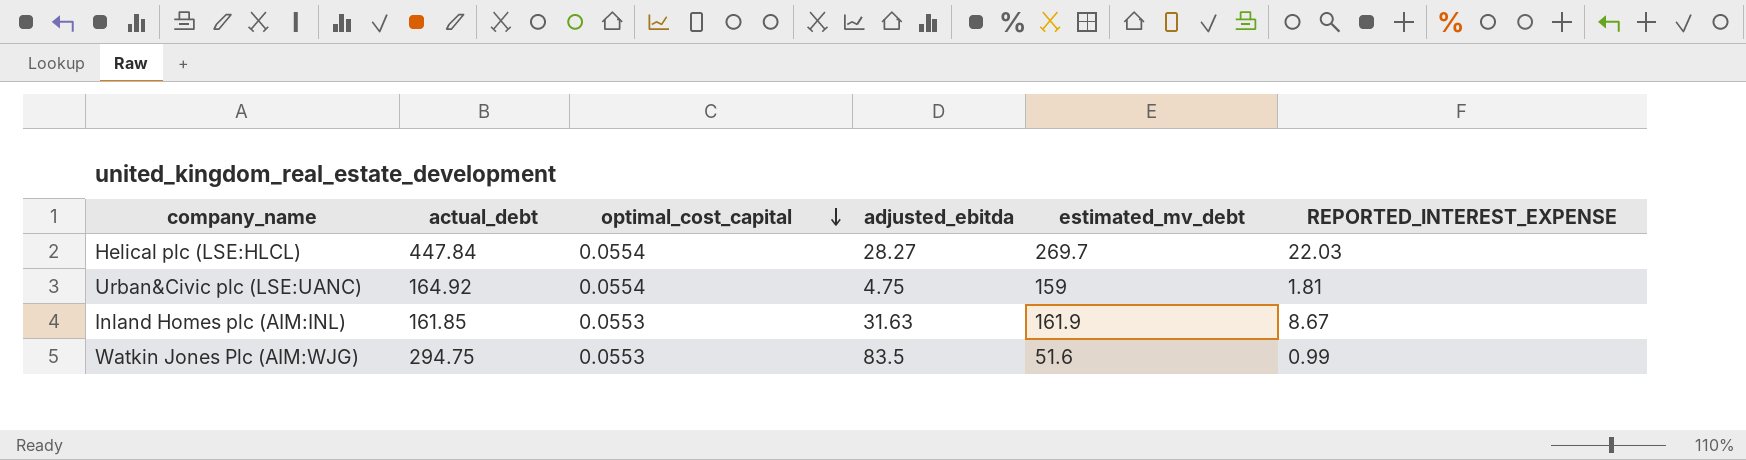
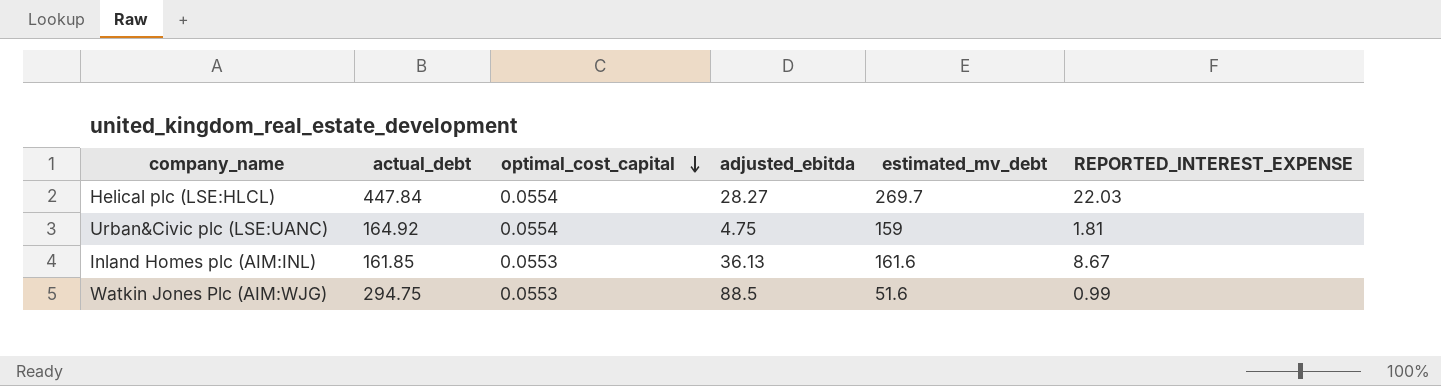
Inland Homes plc (AIM:INL) | adjusted_ebitda: 31.63 -> 36.13
Inland Homes plc (AIM:INL) | estimated_mv_debt: 161.9 -> 161.6
Watkin Jones Plc (AIM:WJG) | adjusted_ebitda: 83.5 -> 88.5

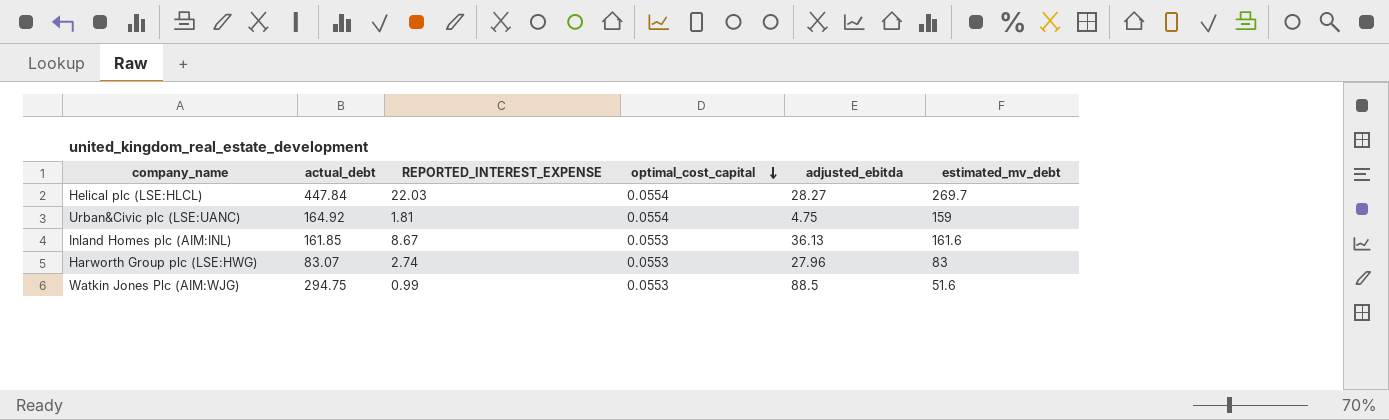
column REPORTED_INTEREST_EXPENSE | position: 6 -> 3
row Harworth Group plc (LSE:HWG): none -> 83.07 | 2.74 | 0.0553 | 27.96 | 83

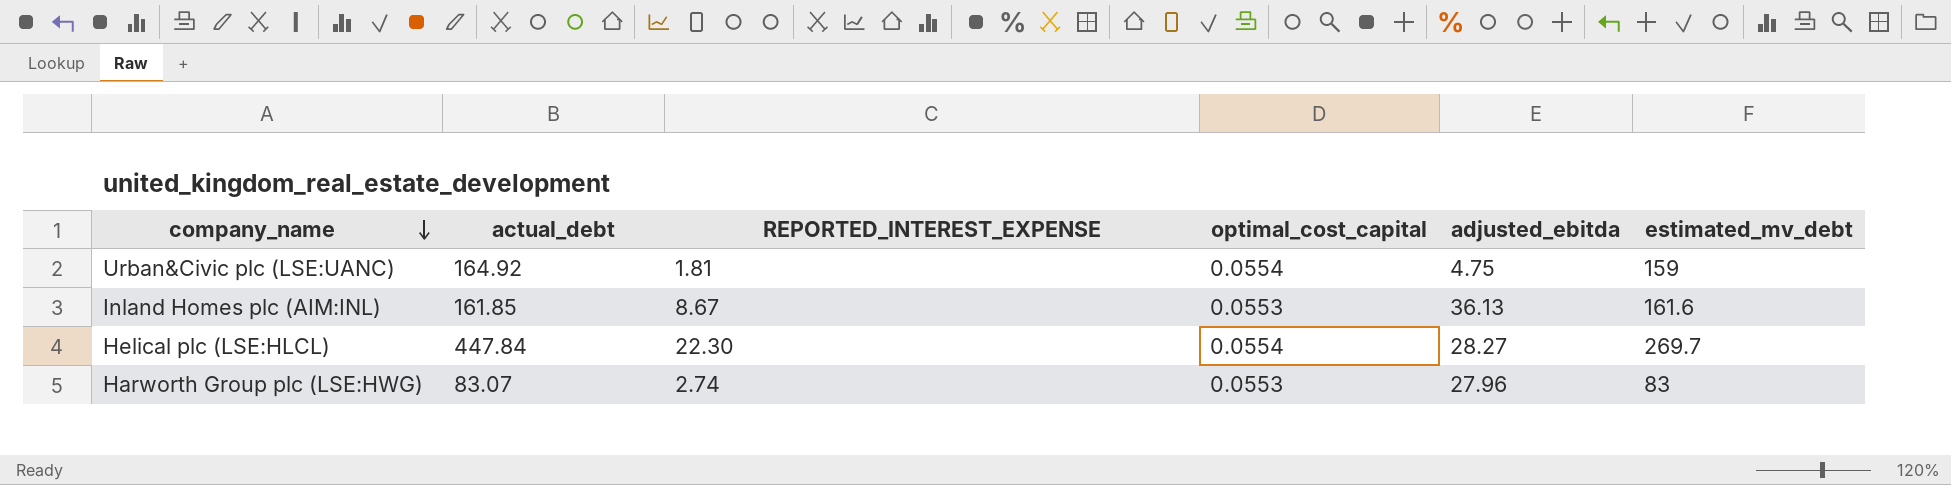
row order: optimal_cost_capital descending -> company_name descending
row Watkin Jones Plc (AIM:WJG): 294.75 | 0.99 | 0.0553 | 88.5 | 51.6 -> none
Helical plc (LSE:HLCL) | REPORTED_INTEREST_EXPENSE: 22.03 -> 22.30

